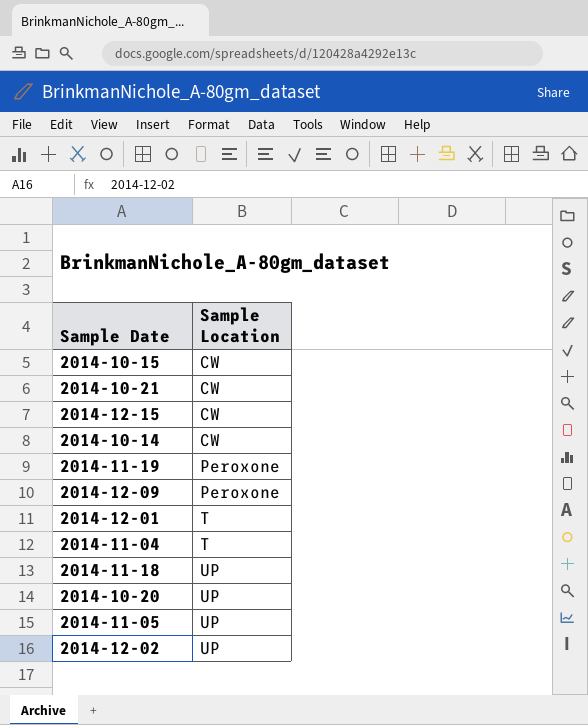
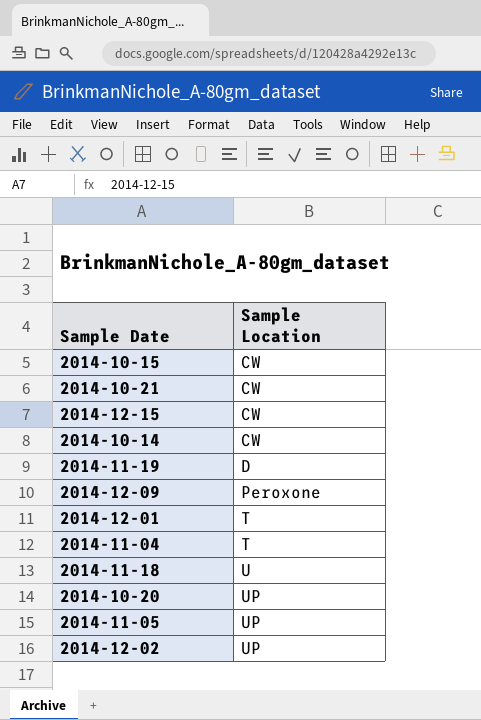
2014-11-19 | Sample Location: Peroxone -> D
2014-11-18 | Sample Location: UP -> U

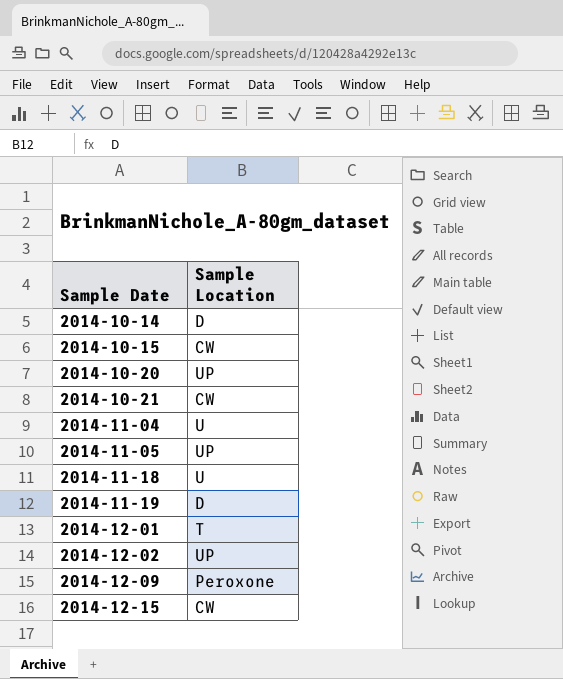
row order: Sample Location ascending -> Sample Date ascending
2014-10-14 | Sample Location: CW -> D
2014-11-04 | Sample Location: T -> U

